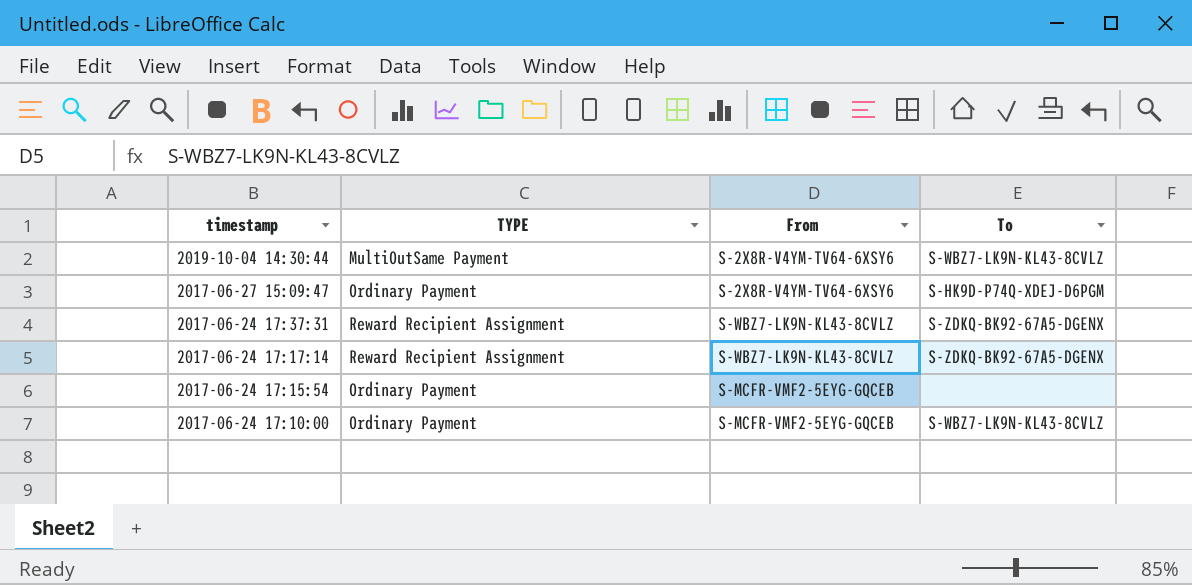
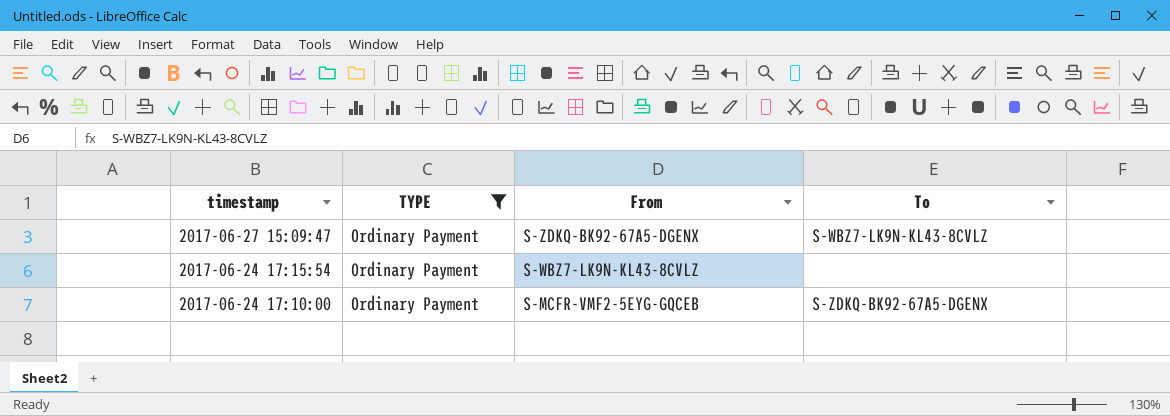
filter: none -> TYPE = Ordinary Payment
2017-06-27 15:09:47 | From: S-2X8R-V4YM-TV64-6XSY6 -> S-ZDKQ-BK92-67A5-DGENX
2017-06-27 15:09:47 | To: S-HK9D-P74Q-XDEJ-D6PGM -> S-WBZ7-LK9N-KL43-8CVLZ
2017-06-24 17:15:54 | From: S-MCFR-VMF2-5EYG-GQCEB -> S-WBZ7-LK9N-KL43-8CVLZ
2017-06-24 17:10:00 | To: S-WBZ7-LK9N-KL43-8CVLZ -> S-ZDKQ-BK92-67A5-DGENX

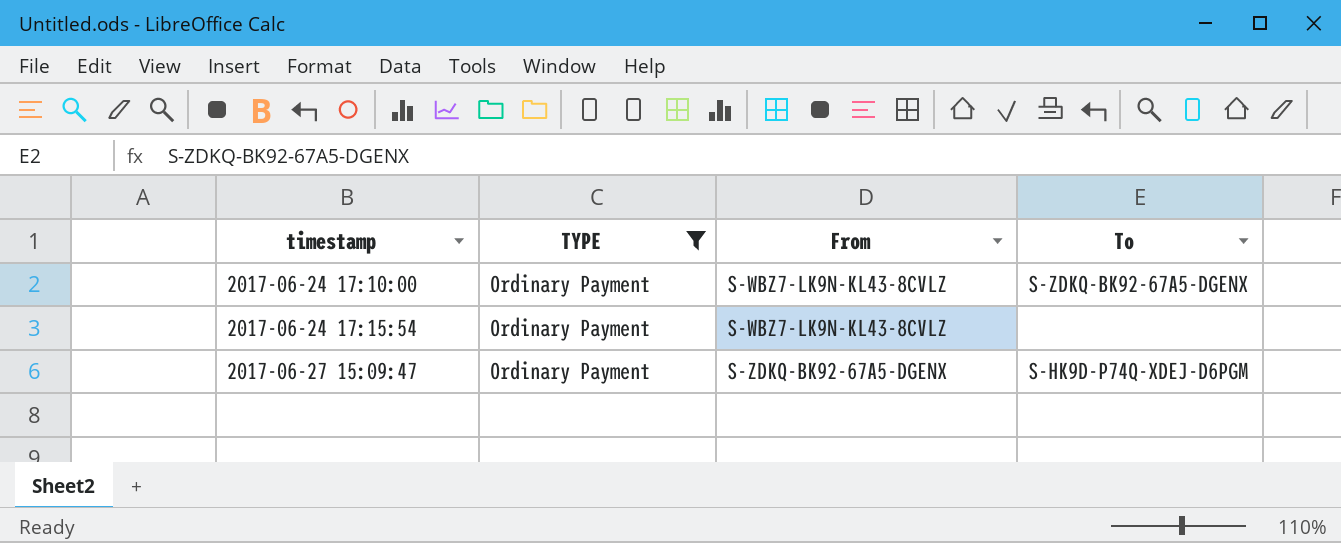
row order: timestamp descending -> timestamp ascending
2017-06-24 17:10:00 | From: S-MCFR-VMF2-5EYG-GQCEB -> S-WBZ7-LK9N-KL43-8CVLZ
2017-06-27 15:09:47 | To: S-WBZ7-LK9N-KL43-8CVLZ -> S-HK9D-P74Q-XDEJ-D6PGM

